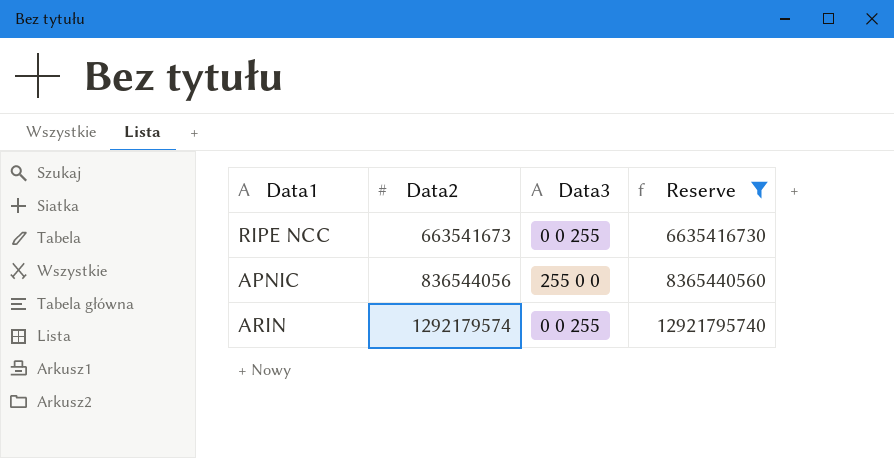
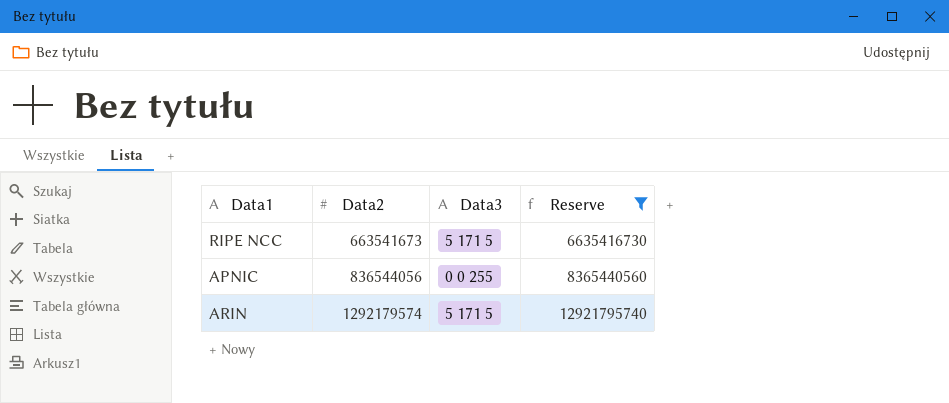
RIPE NCC | Data3: 0 0 255 -> 5 171 5
APNIC | Data3: 255 0 0 -> 0 0 255
ARIN | Data3: 0 0 255 -> 5 171 5

